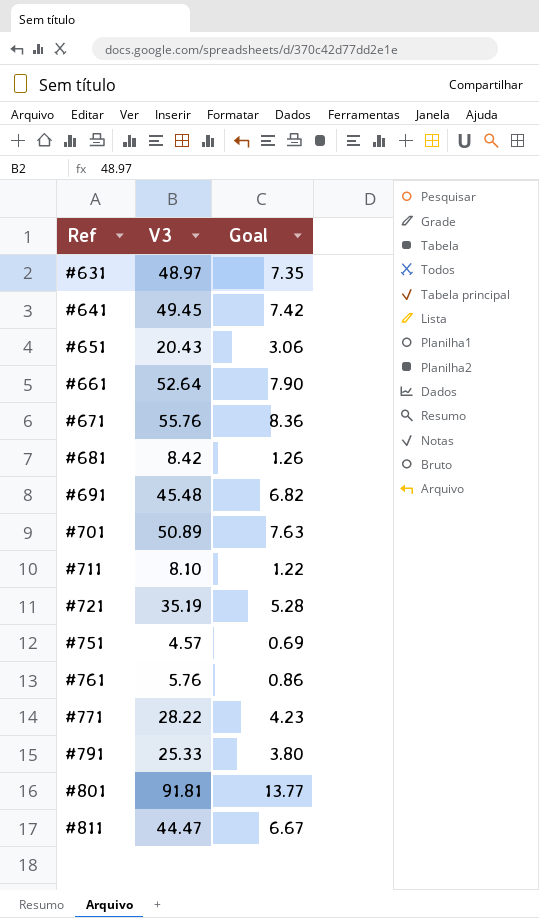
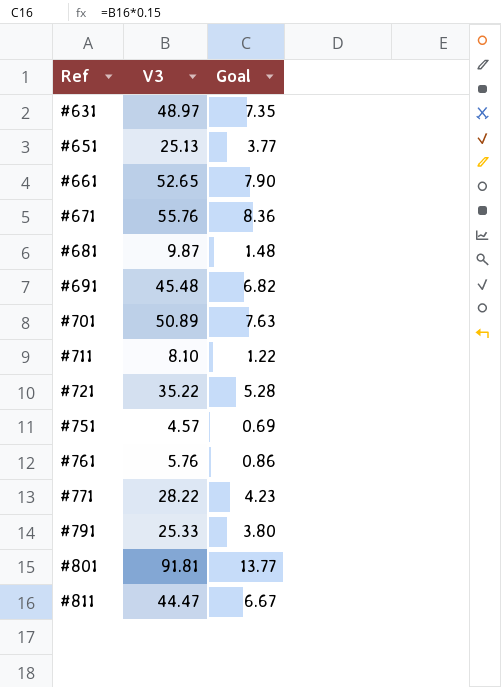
row #641: 49.45 | 7.42 -> none
#651 | V3: 20.43 -> 25.13
#651 | Goal: 3.06 -> 3.77
#661 | V3: 52.64 -> 52.65
#681 | V3: 8.42 -> 9.87
#681 | Goal: 1.26 -> 1.48
#721 | V3: 35.19 -> 35.22

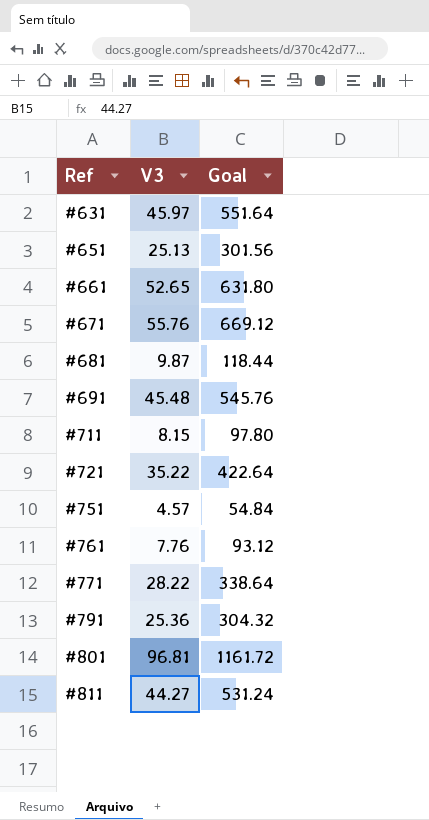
column Goal | formula: [V3] * 0.15 -> [V3] * 12
row #701: 50.89 | 7.63 -> none
#631 | V3: 48.97 -> 45.97
#711 | V3: 8.10 -> 8.15
#761 | V3: 5.76 -> 7.76
#791 | V3: 25.33 -> 25.36
#801 | V3: 91.81 -> 96.81
#811 | V3: 44.47 -> 44.27

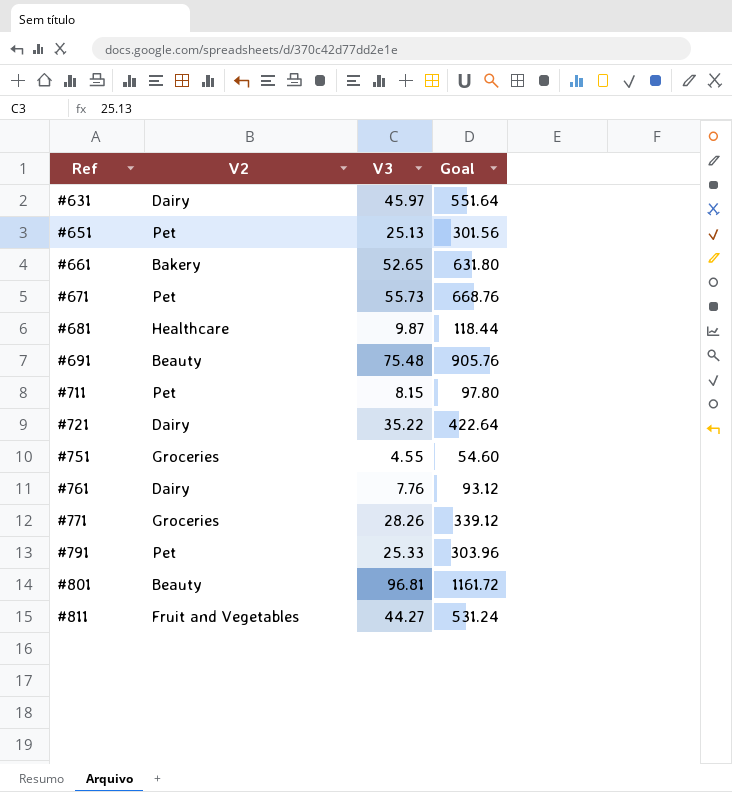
column V2 | position: none -> 2
#671 | V3: 55.76 -> 55.73
#671 | Goal: 669.12 -> 668.76
#691 | V3: 45.48 -> 75.48
#691 | Goal: 545.76 -> 905.76
#751 | V3: 4.57 -> 4.55
#751 | Goal: 54.84 -> 54.60
#771 | V3: 28.22 -> 28.26
#771 | Goal: 338.64 -> 339.12
#791 | V3: 25.36 -> 25.33
#791 | Goal: 304.32 -> 303.96

